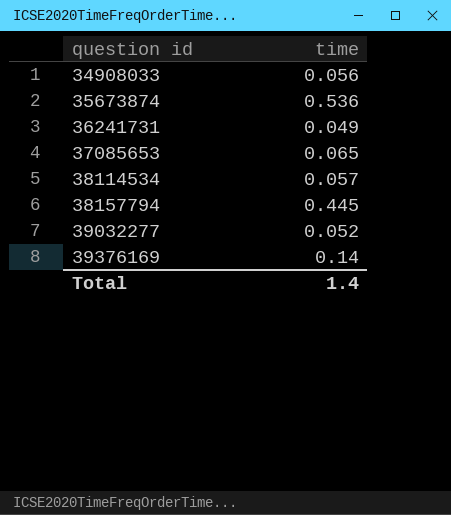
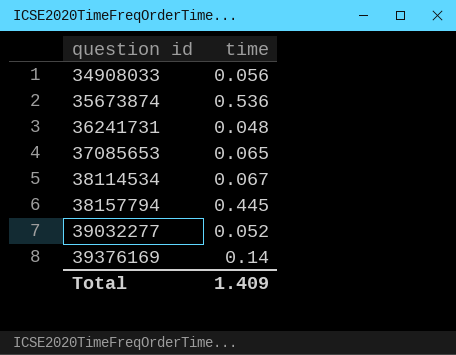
36241731 | time: 0.049 -> 0.048
38114534 | time: 0.057 -> 0.067
Total | time: 1.4 -> 1.409

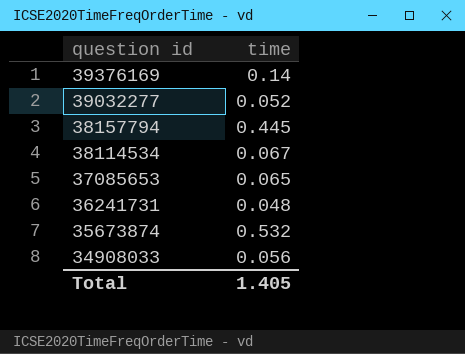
row order: question id ascending -> question id descending
35673874 | time: 0.536 -> 0.532
Total | time: 1.409 -> 1.405

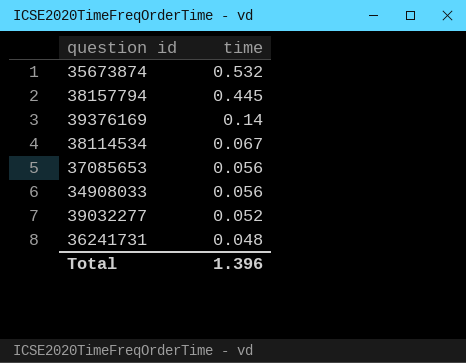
row order: question id descending -> time descending
37085653 | time: 0.065 -> 0.056
Total | time: 1.405 -> 1.396

